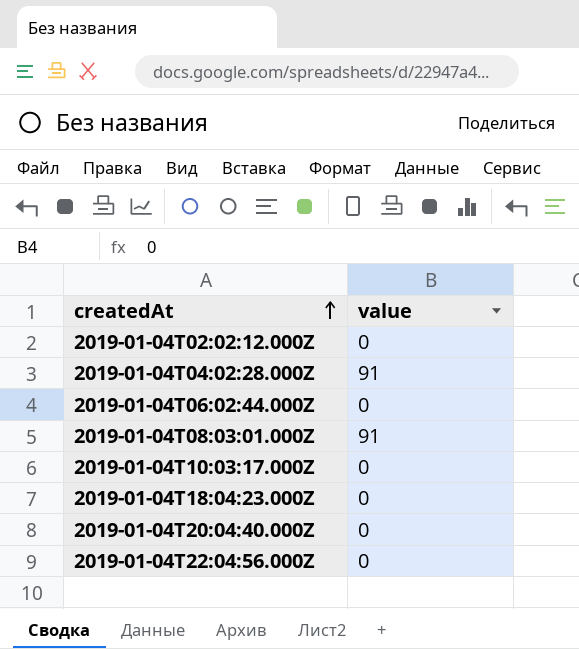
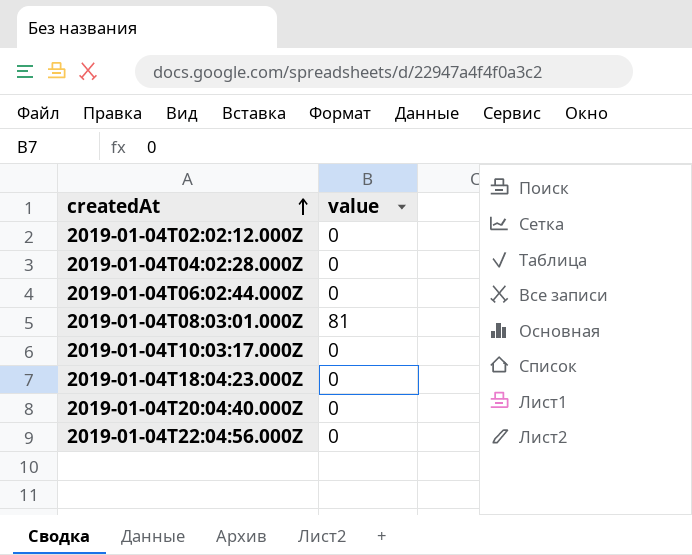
2019-01-04T04:02:28.000Z | value: 91 -> 0
2019-01-04T08:03:01.000Z | value: 91 -> 81

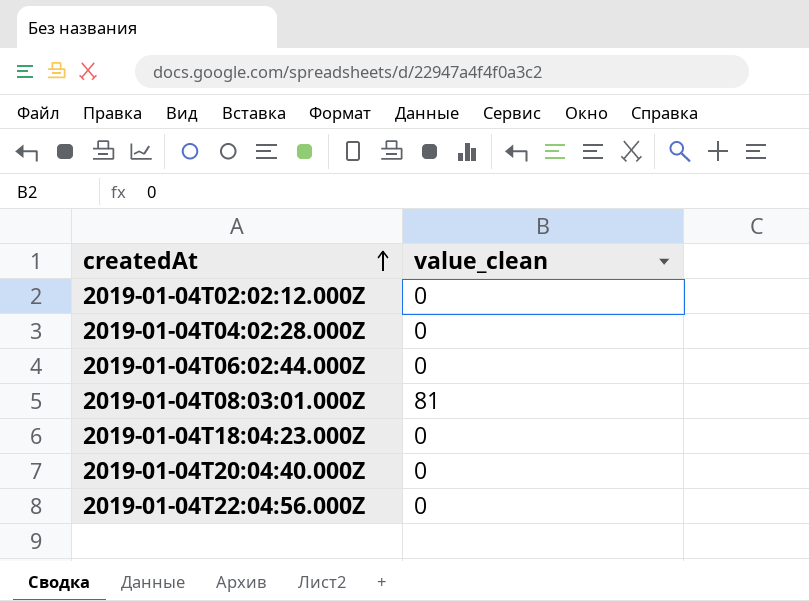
column name: value -> value_clean
row 2019-01-04T10:03:17.000Z: 0 -> none

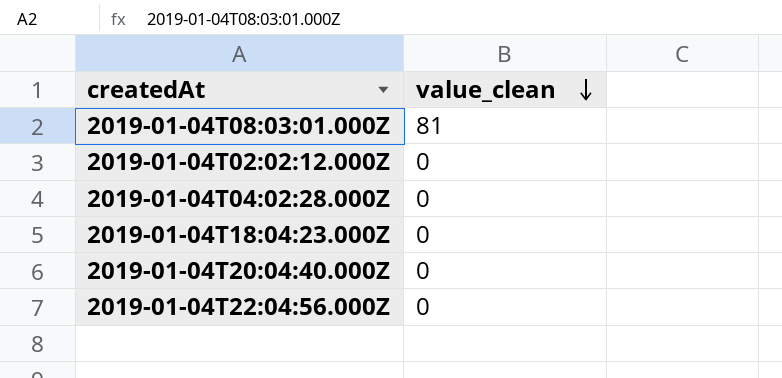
row order: createdAt ascending -> value_clean descending
row 2019-01-04T06:02:44.000Z: 0 -> none

